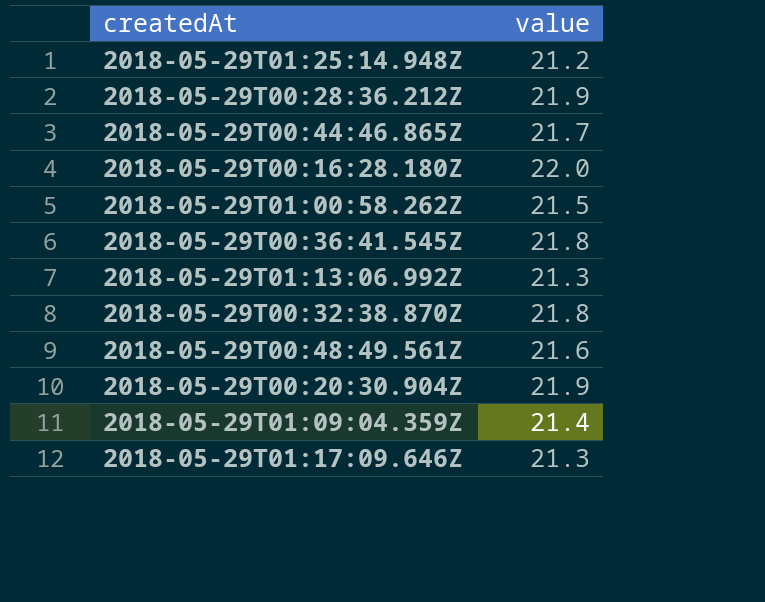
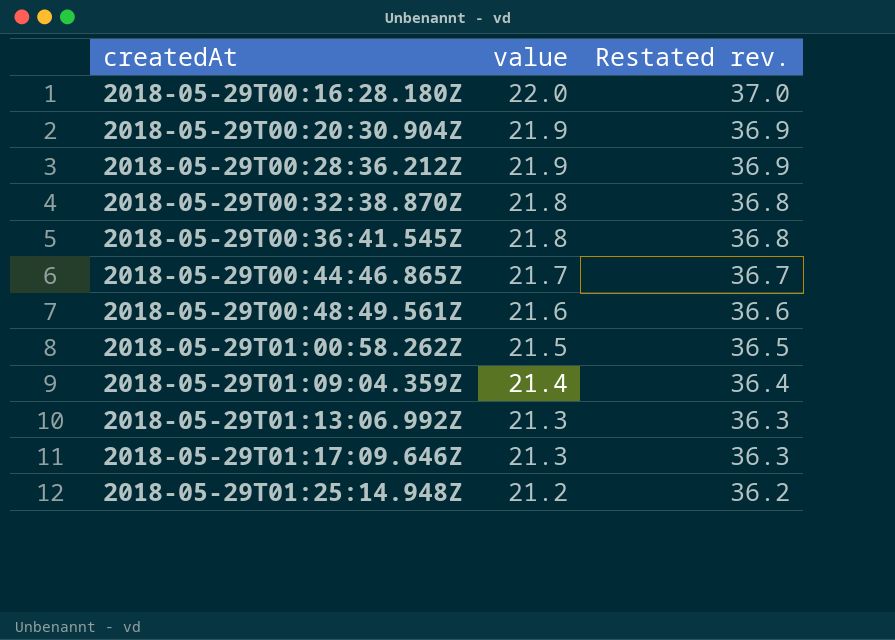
row order: none -> createdAt ascending
column Restated rev. | formula: none -> [value] + 15

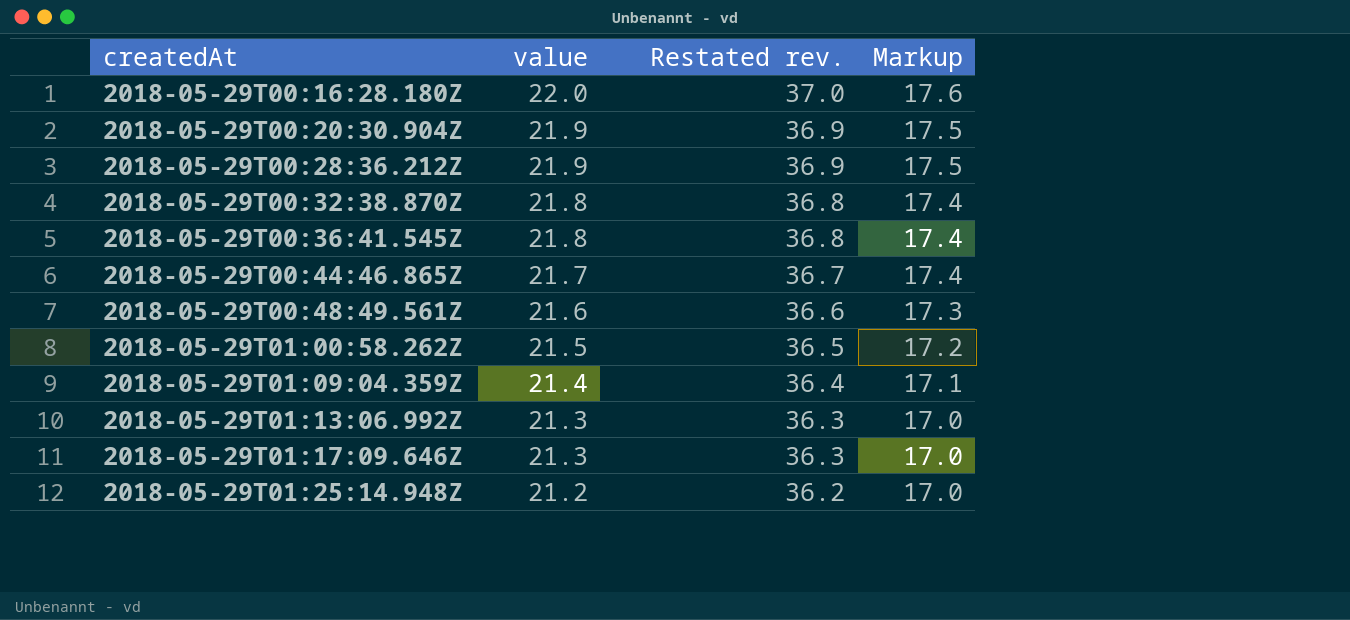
column Markup | formula: none -> [value] * 0.8

